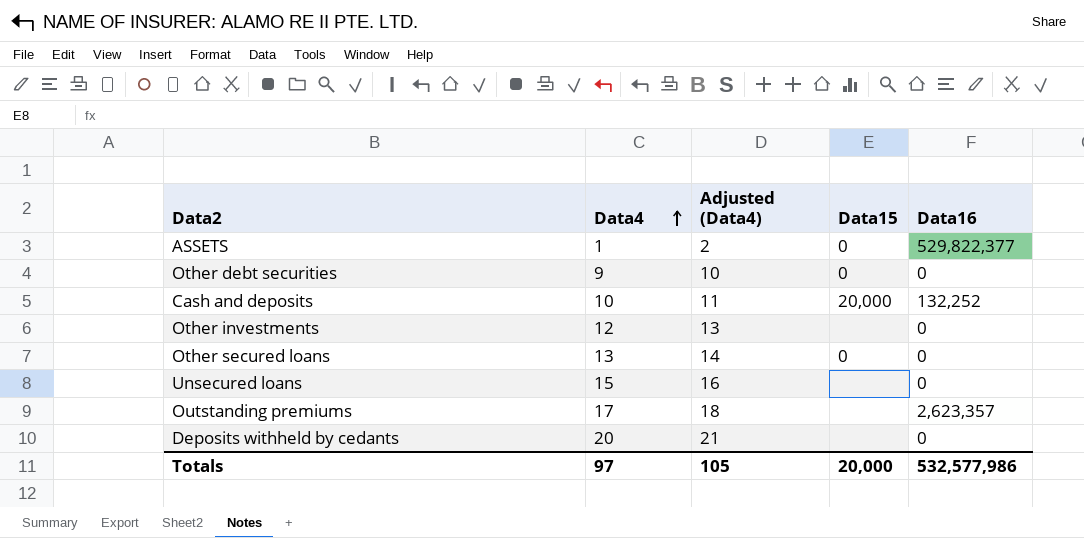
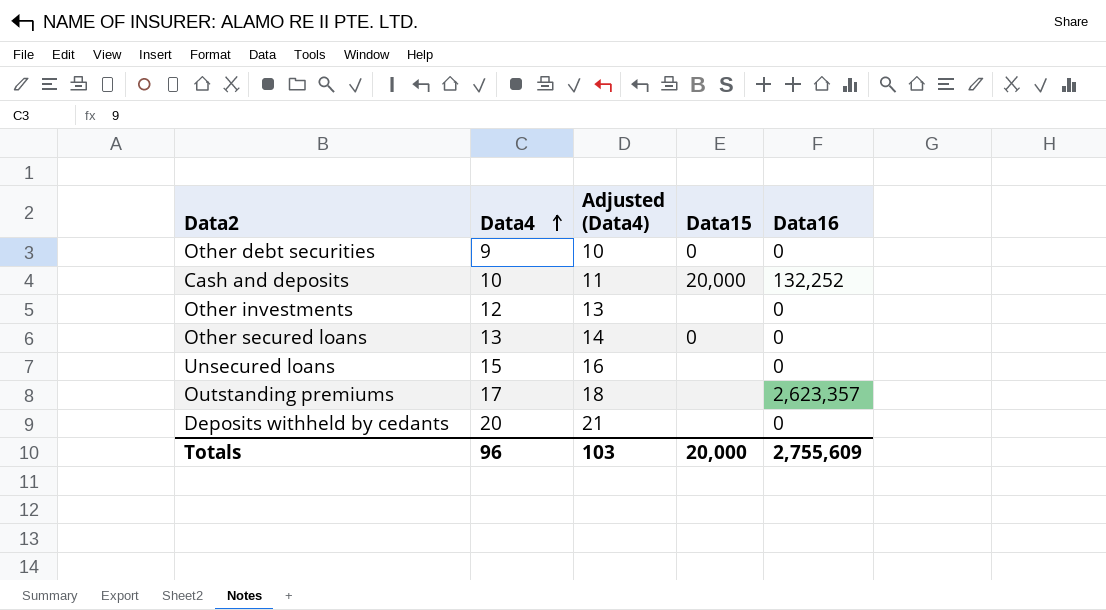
row ASSETS: 1 | 2 | 0 | 529,822,377 -> none
Totals | Data4: 97 -> 96
Totals | Adjusted (Data4): 105 -> 103
Totals | Data16: 532,577,986 -> 2,755,609

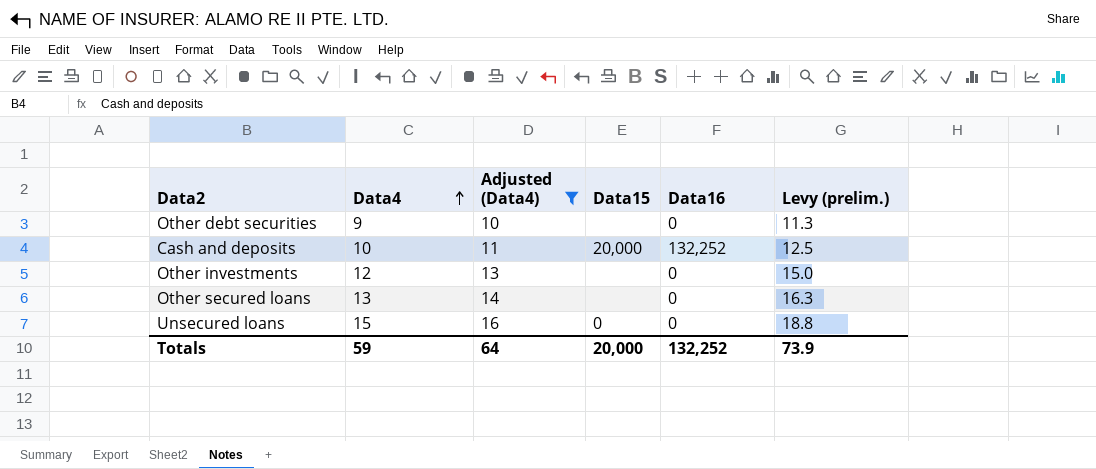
filter: none -> Adjusted (Data4) <= 16
column Levy (prelim.) | formula: none -> [Data4] * 1.25
Other debt securities | Data15: 0 -> none
Other secured loans | Data15: 0 -> none
Unsecured loans | Data15: none -> 0
Totals | Data4: 96 -> 59
Totals | Adjusted (Data4): 103 -> 64
Totals | Data16: 2,755,609 -> 132,252

